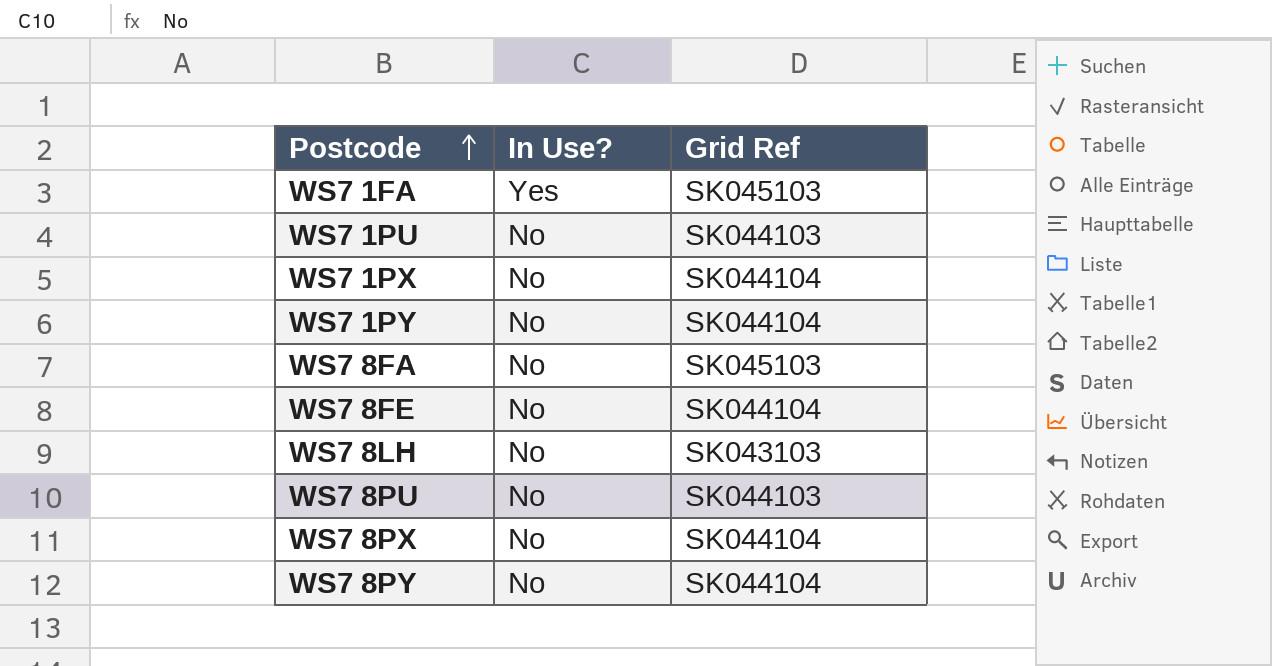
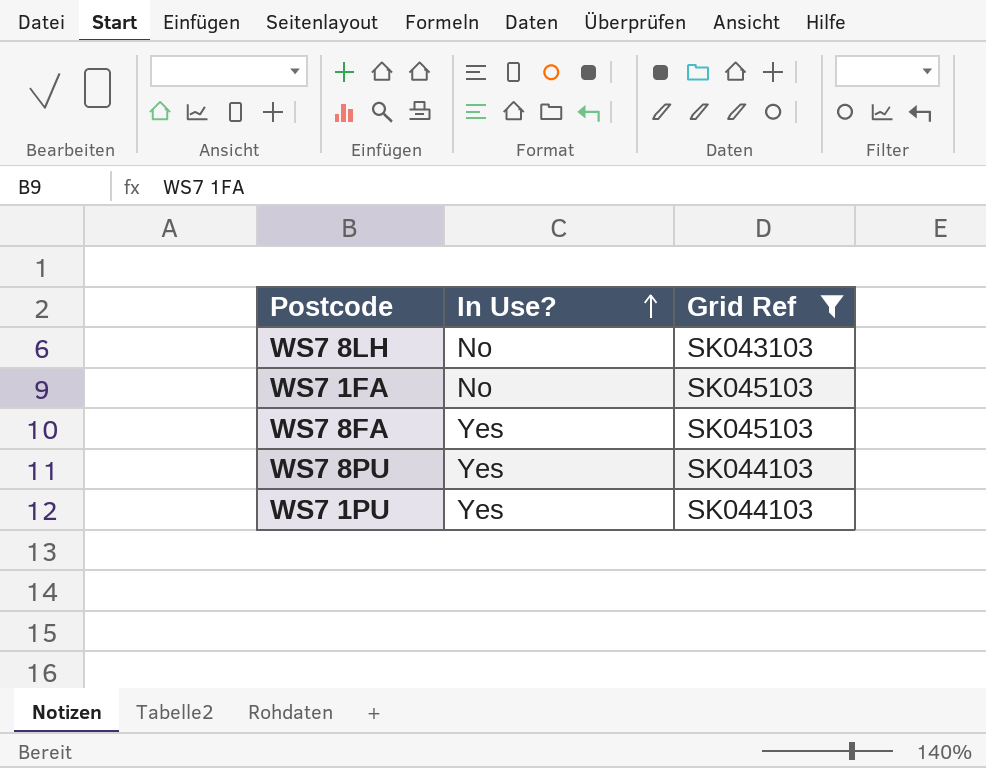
filter: none -> Grid Ref != SK044104
row order: Postcode ascending -> In Use? ascending
WS7 1FA | In Use?: Yes -> No
WS7 8FA | In Use?: No -> Yes
WS7 8PU | In Use?: No -> Yes
WS7 1PU | In Use?: No -> Yes

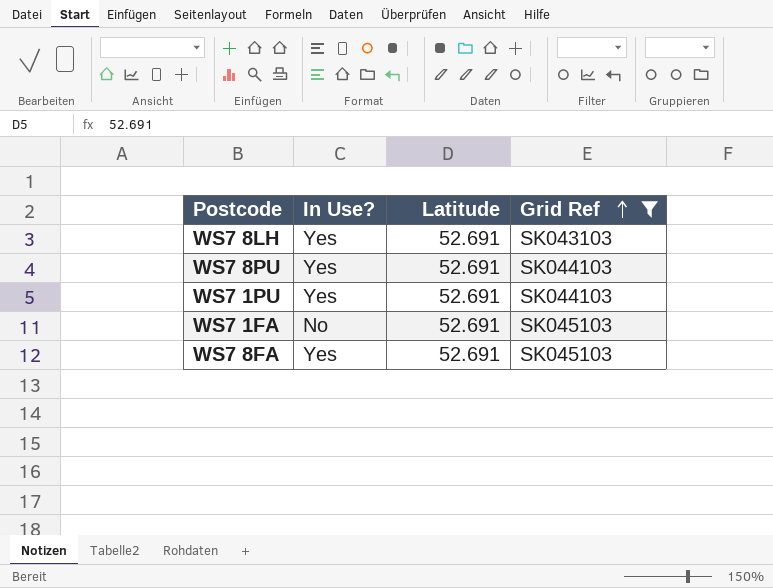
row order: In Use? ascending -> Grid Ref ascending
column Latitude | position: none -> 3
WS7 8LH | In Use?: No -> Yes

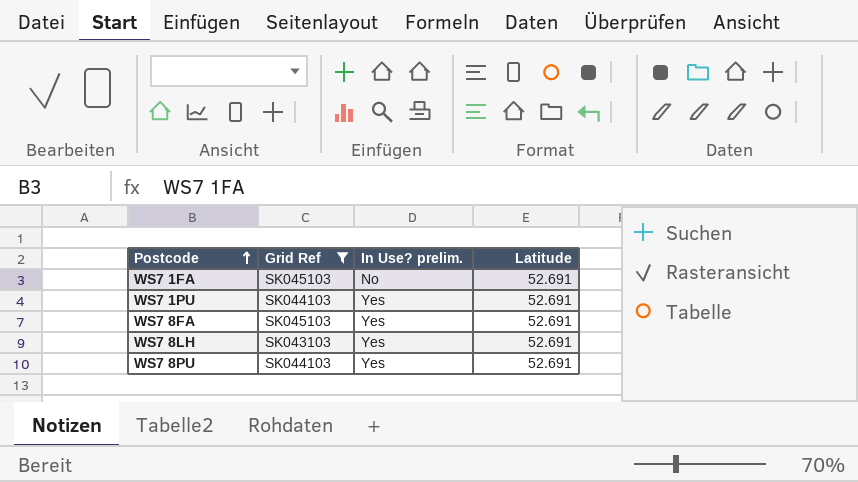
row order: Grid Ref ascending -> Postcode ascending
column Grid Ref | position: 4 -> 2
column name: In Use? -> In Use? prelim.

